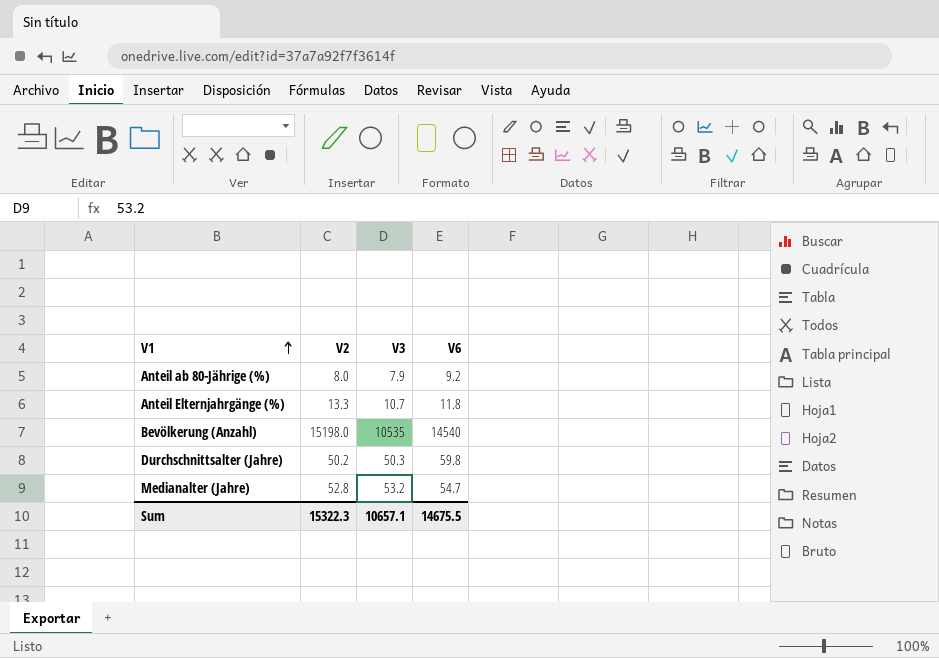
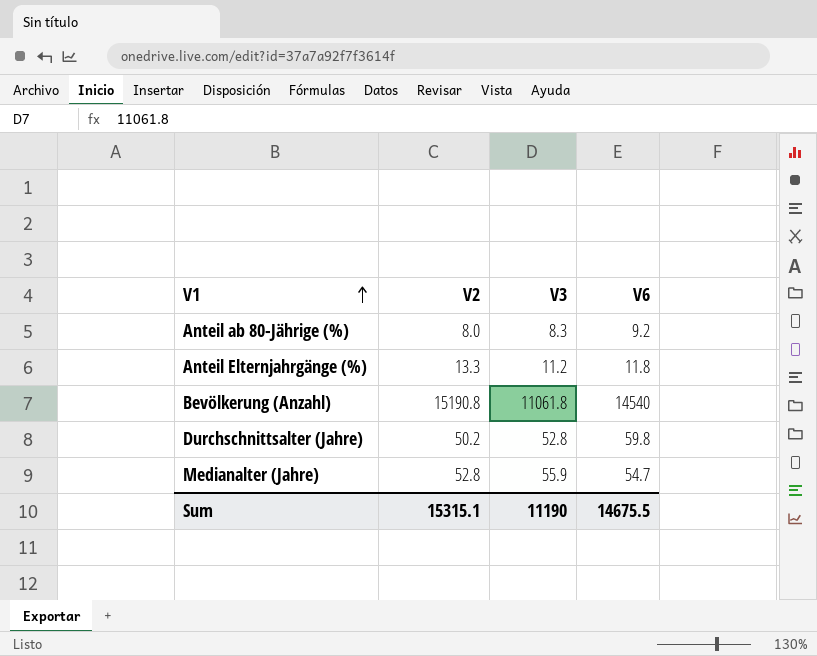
Anteil ab 80-Jährige (%) | V3: 7.9 -> 8.3
Anteil Elternjahrgänge (%) | V3: 10.7 -> 11.2
Bevölkerung (Anzahl) | V2: 15198.0 -> 15190.8
Bevölkerung (Anzahl) | V3: 10535 -> 11061.8
Durchschnittsalter (Jahre) | V3: 50.3 -> 52.8
Medianalter (Jahre) | V3: 53.2 -> 55.9
Sum | V2: 15322.3 -> 15315.1
Sum | V3: 10657.1 -> 11190

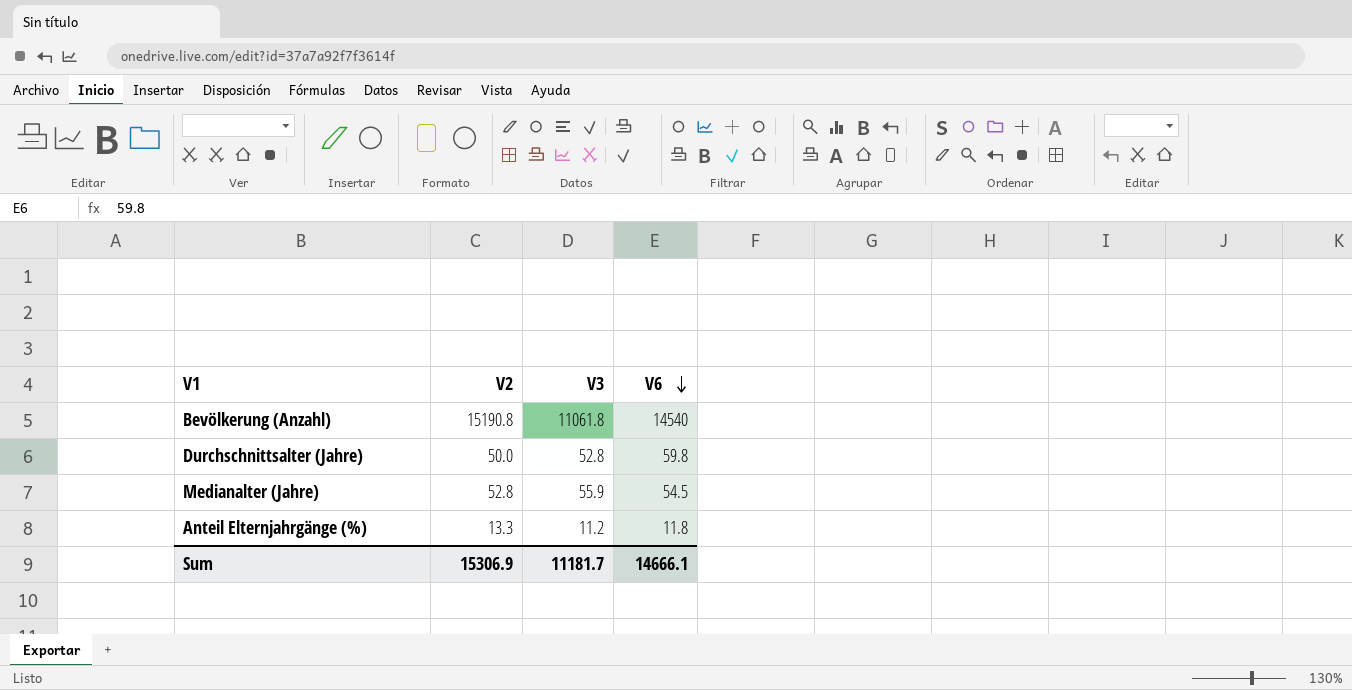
row order: V1 ascending -> V6 descending
row Anteil ab 80-Jährige (%): 8.0 | 8.3 | 9.2 -> none
Durchschnittsalter (Jahre) | V2: 50.2 -> 50.0
Medianalter (Jahre) | V6: 54.7 -> 54.5
Sum | V2: 15315.1 -> 15306.9
Sum | V3: 11190 -> 11181.7
Sum | V6: 14675.5 -> 14666.1

